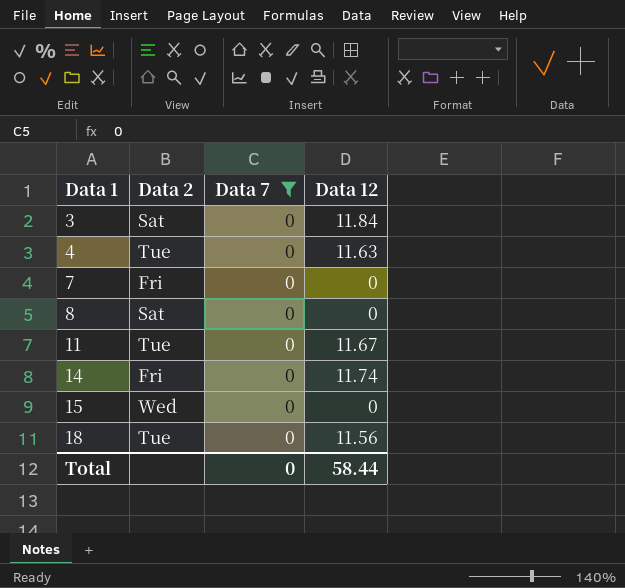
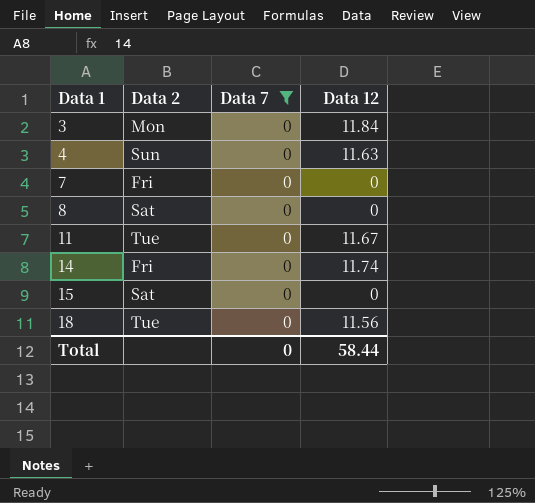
3 | Data 2: Sat -> Mon
4 | Data 2: Tue -> Sun
15 | Data 2: Wed -> Sat

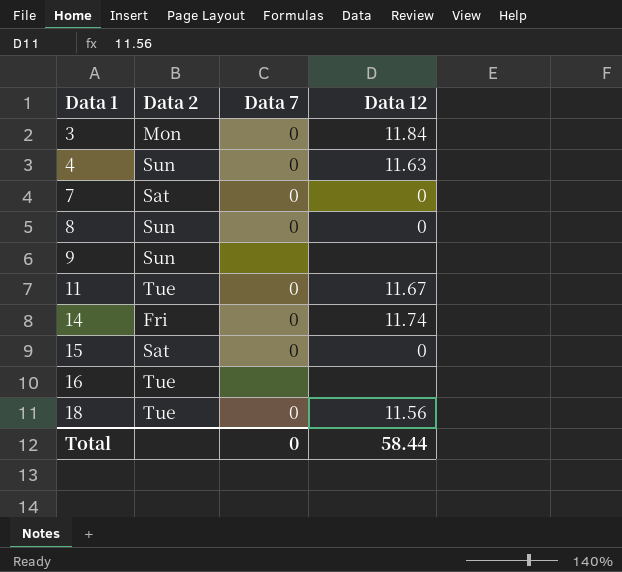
filter: Data 7 = 0 -> none
7 | Data 2: Fri -> Sat
8 | Data 2: Sat -> Sun

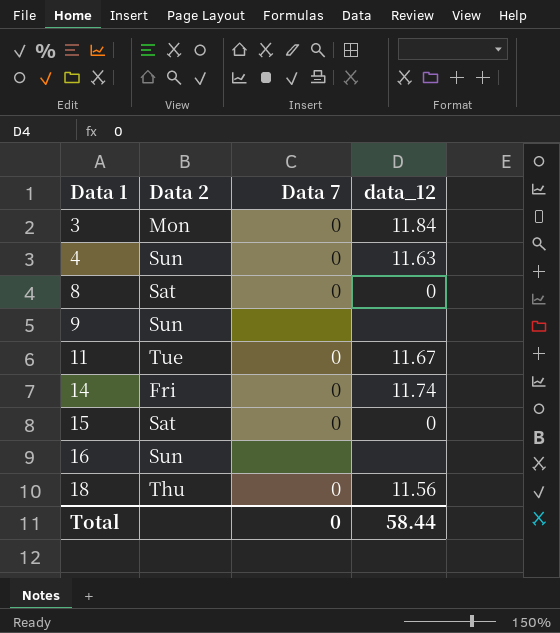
column name: Data 12 -> data_12
row 7: Sat | 0 | 0 -> none
8 | Data 2: Sun -> Sat
16 | Data 2: Tue -> Sun
18 | Data 2: Tue -> Thu

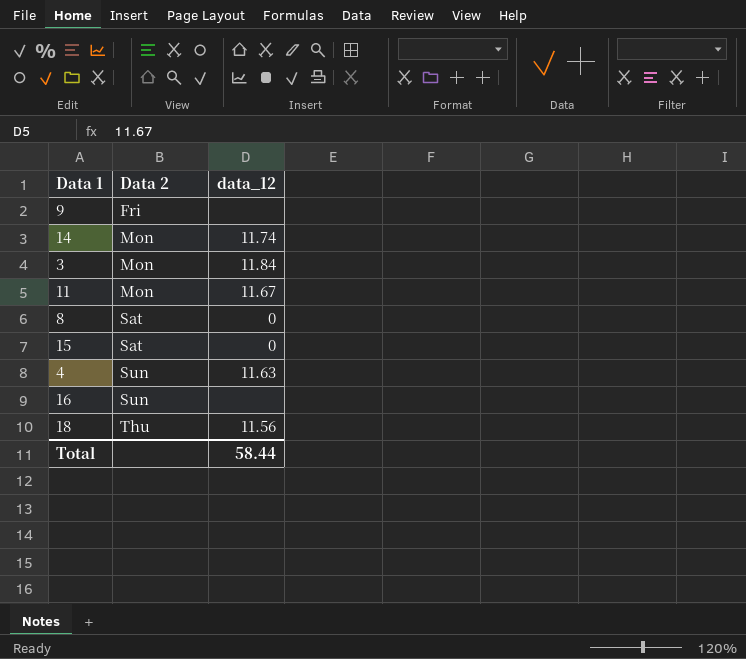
row order: Data 1 ascending -> Data 2 ascending
column Data 7 | position: 3 -> none
9 | Data 2: Sun -> Fri
14 | Data 2: Fri -> Mon
11 | Data 2: Tue -> Mon

